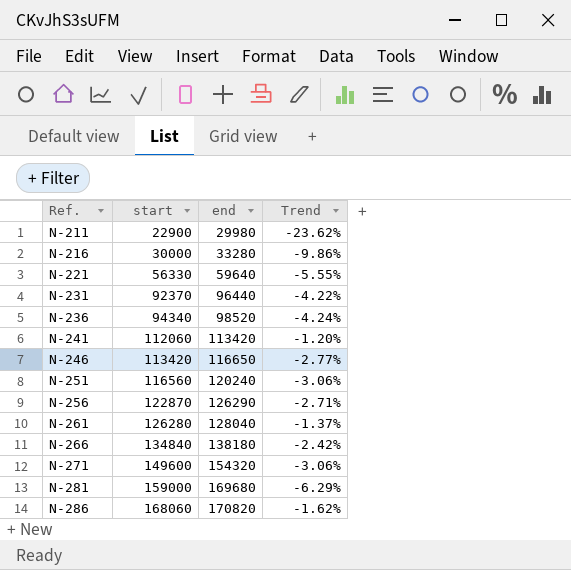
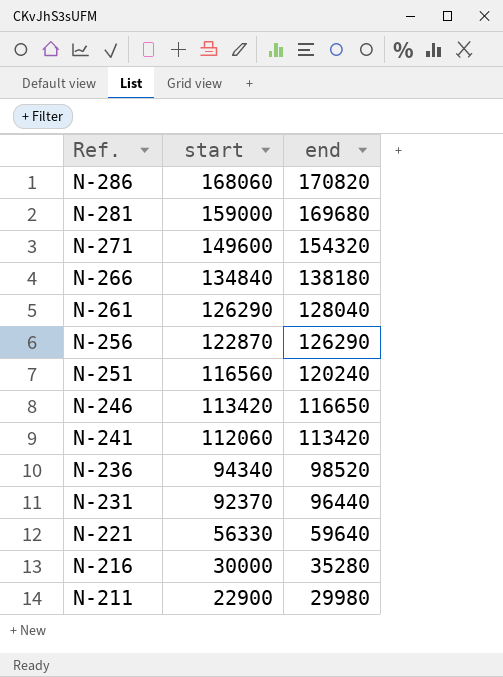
row order: Ref. ascending -> Ref. descending
column Trend | formula: ([start] - [end]) / [end] -> none
N-261 | start: 126280 -> 126290
N-216 | end: 33280 -> 35280

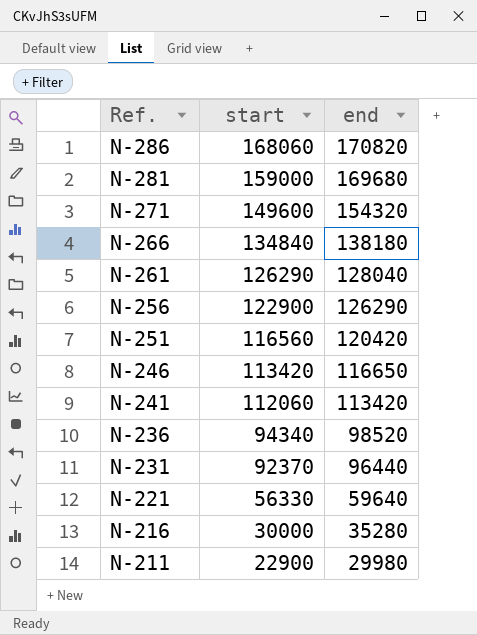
N-256 | start: 122870 -> 122900
N-251 | end: 120240 -> 120420

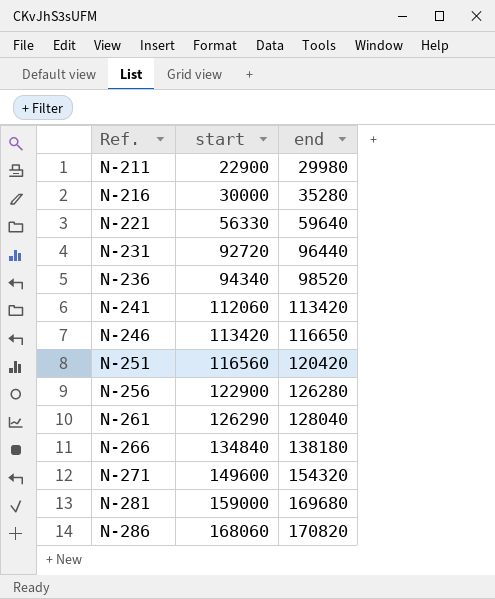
row order: Ref. descending -> Ref. ascending
N-231 | start: 92370 -> 92720
N-256 | end: 126290 -> 126280

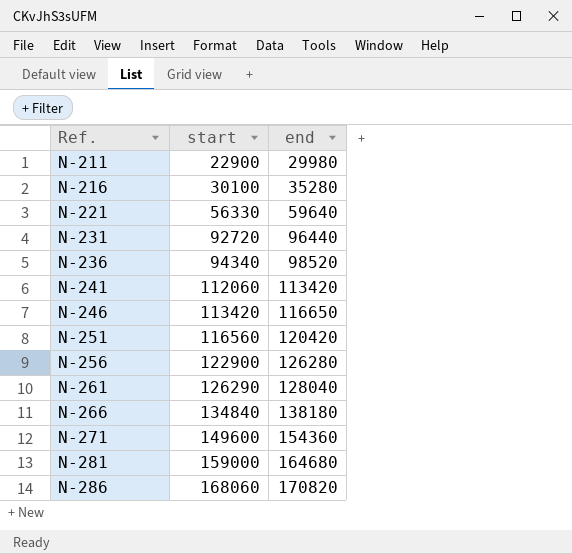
N-216 | start: 30000 -> 30100
N-271 | end: 154320 -> 154360
N-281 | end: 169680 -> 164680

